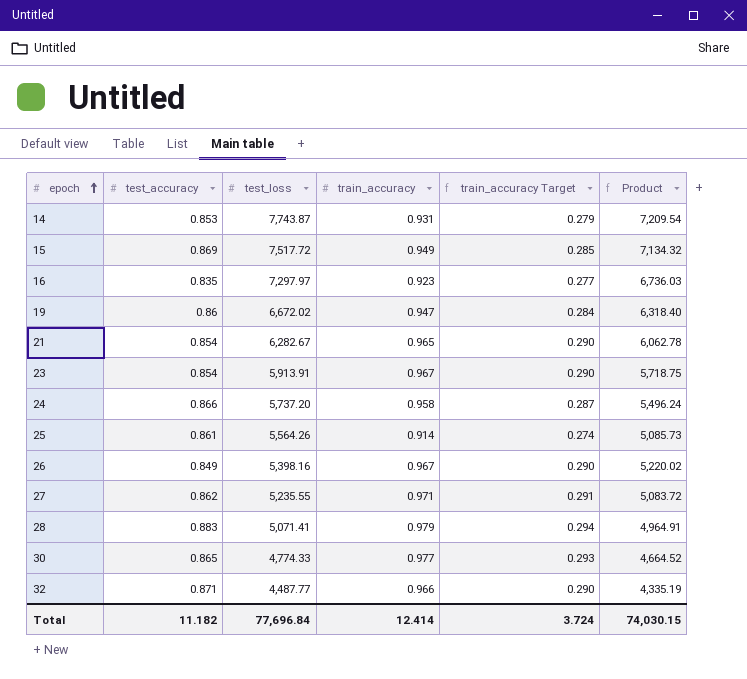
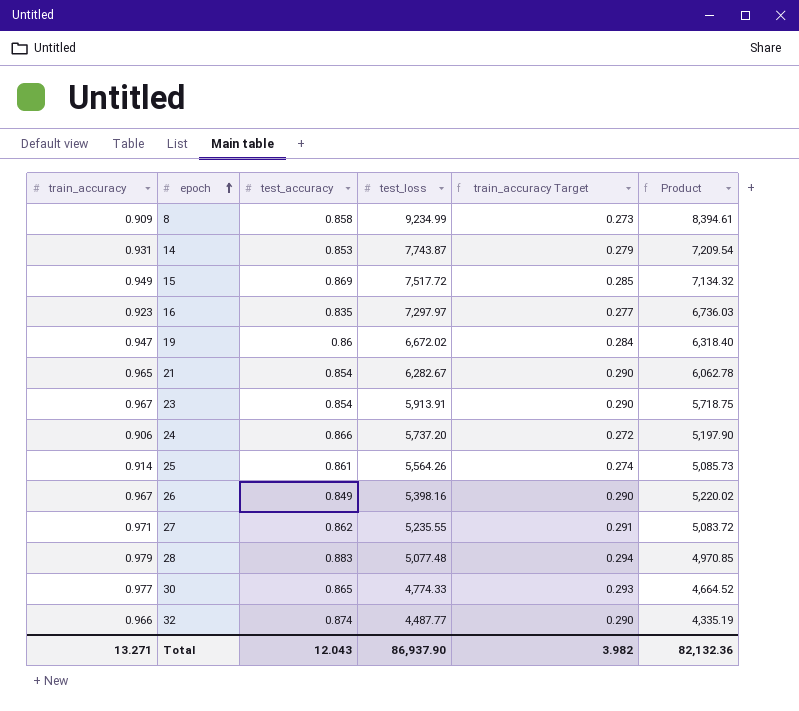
column train_accuracy | position: 4 -> 1
row 8: none -> 0.909 | 0.858 | 9,234.99 | 0.273 | 8,394.61
24 | train_accuracy: 0.958 -> 0.906
24 | train_accuracy Target: 0.287 -> 0.272
24 | Product: 5,496.24 -> 5,197.90
28 | test_loss: 5,071.41 -> 5,077.48
28 | Product: 4,964.91 -> 4,970.85
32 | test_accuracy: 0.871 -> 0.874
Total | train_accuracy: 12.414 -> 13.271
Total | test_accuracy: 11.182 -> 12.043
Total | test_loss: 77,696.84 -> 86,937.90
Total | train_accuracy Target: 3.724 -> 3.982
Total | Product: 74,030.15 -> 82,132.36

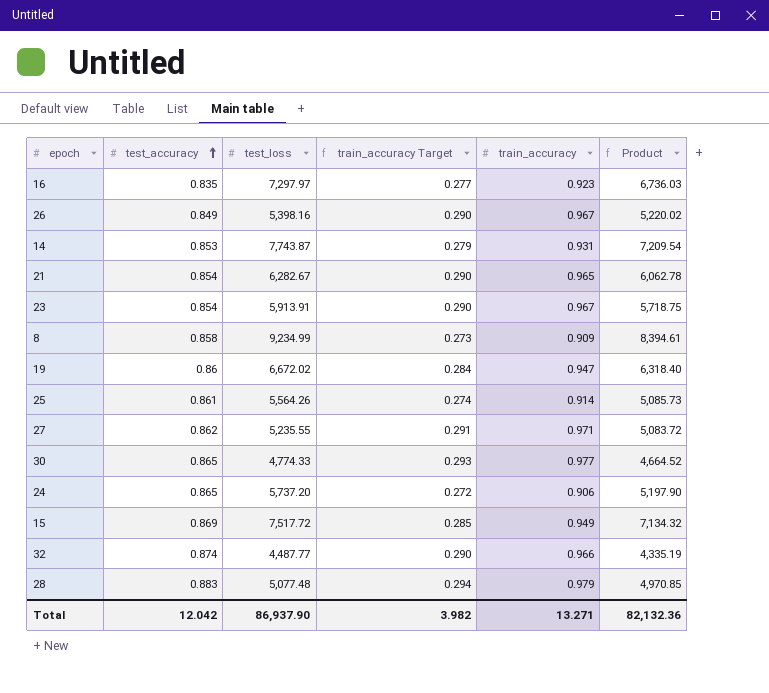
row order: epoch ascending -> test_accuracy ascending
column train_accuracy | position: 1 -> 5
24 | test_accuracy: 0.866 -> 0.865
Total | test_accuracy: 12.043 -> 12.042

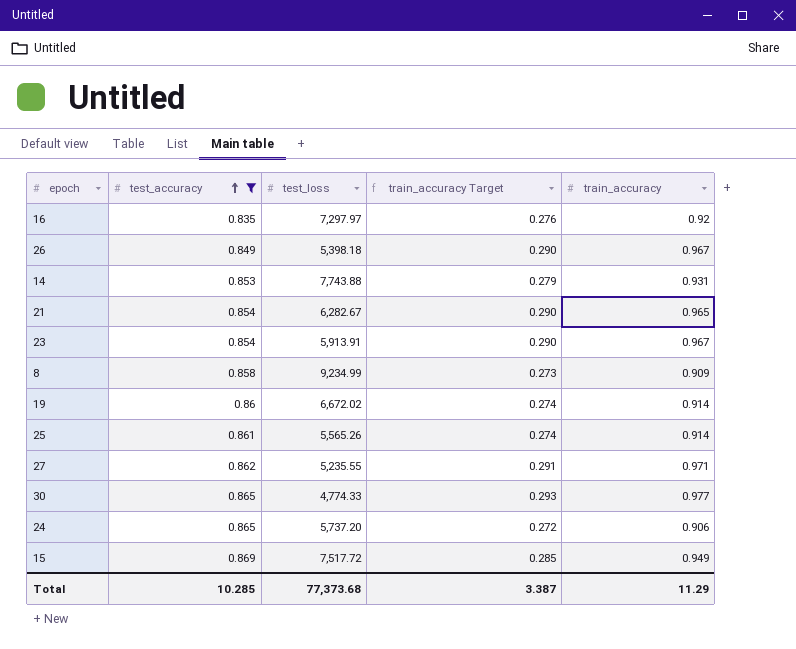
filter: none -> test_accuracy <= 0.869
column Product | formula: [test_loss] * [train_accuracy] -> none
16 | train_accuracy Target: 0.277 -> 0.276
16 | train_accuracy: 0.923 -> 0.92
26 | test_loss: 5,398.16 -> 5,398.18
14 | test_loss: 7,743.87 -> 7,743.88
19 | train_accuracy Target: 0.284 -> 0.274
19 | train_accuracy: 0.947 -> 0.914
25 | test_loss: 5,564.26 -> 5,565.26
Total | test_accuracy: 12.042 -> 10.285
Total | test_loss: 86,937.90 -> 77,373.68
Total | train_accuracy Target: 3.982 -> 3.387
Total | train_accuracy: 13.271 -> 11.29

